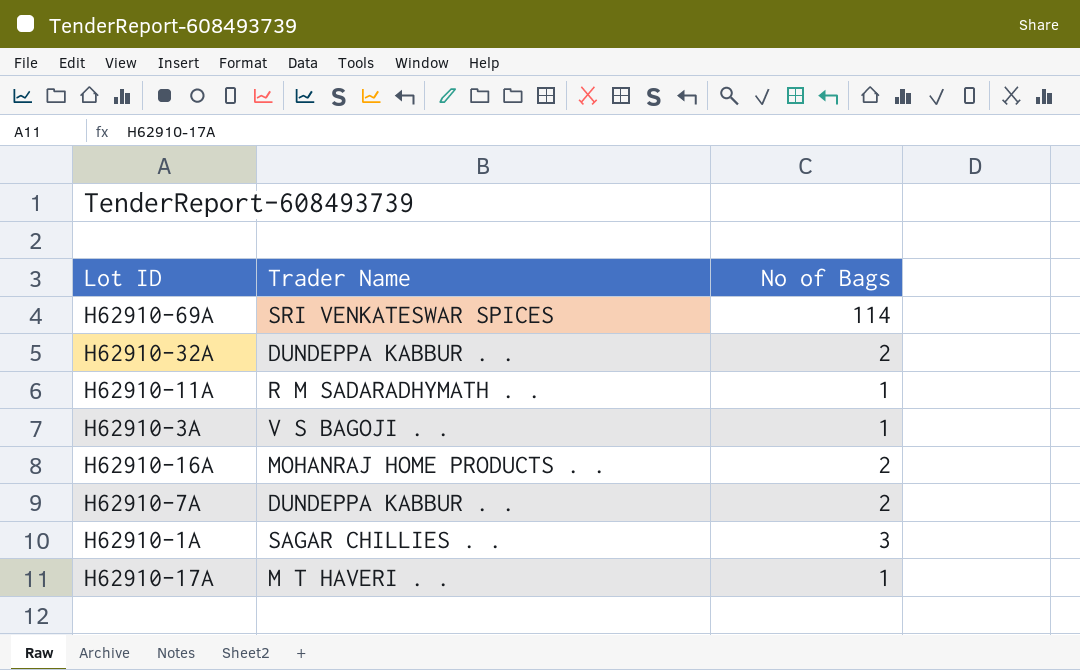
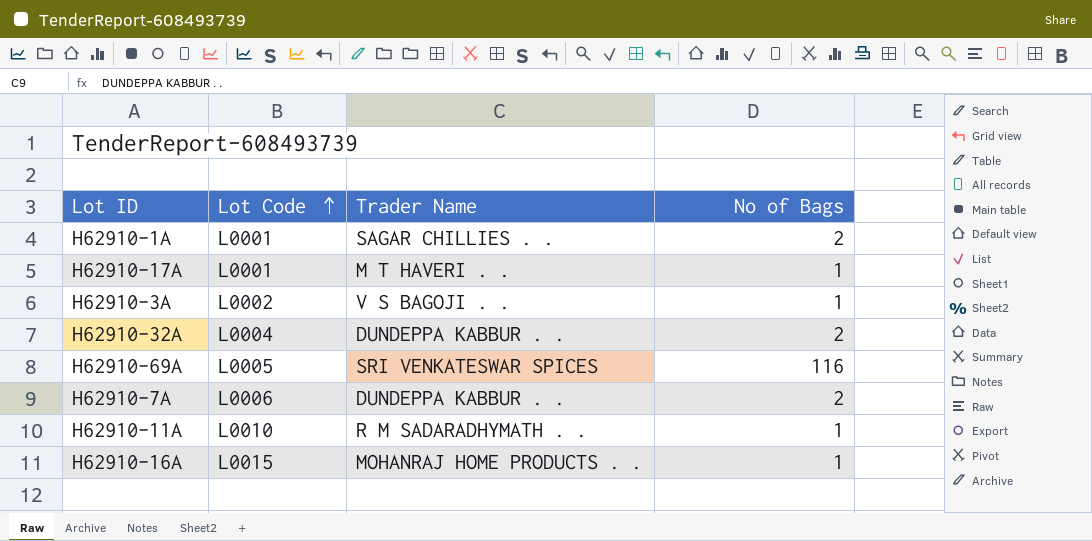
row order: none -> Lot Code ascending
column Lot Code | position: none -> 2
H62910-1A | No of Bags: 3 -> 2
H62910-69A | No of Bags: 114 -> 116
H62910-16A | No of Bags: 2 -> 1

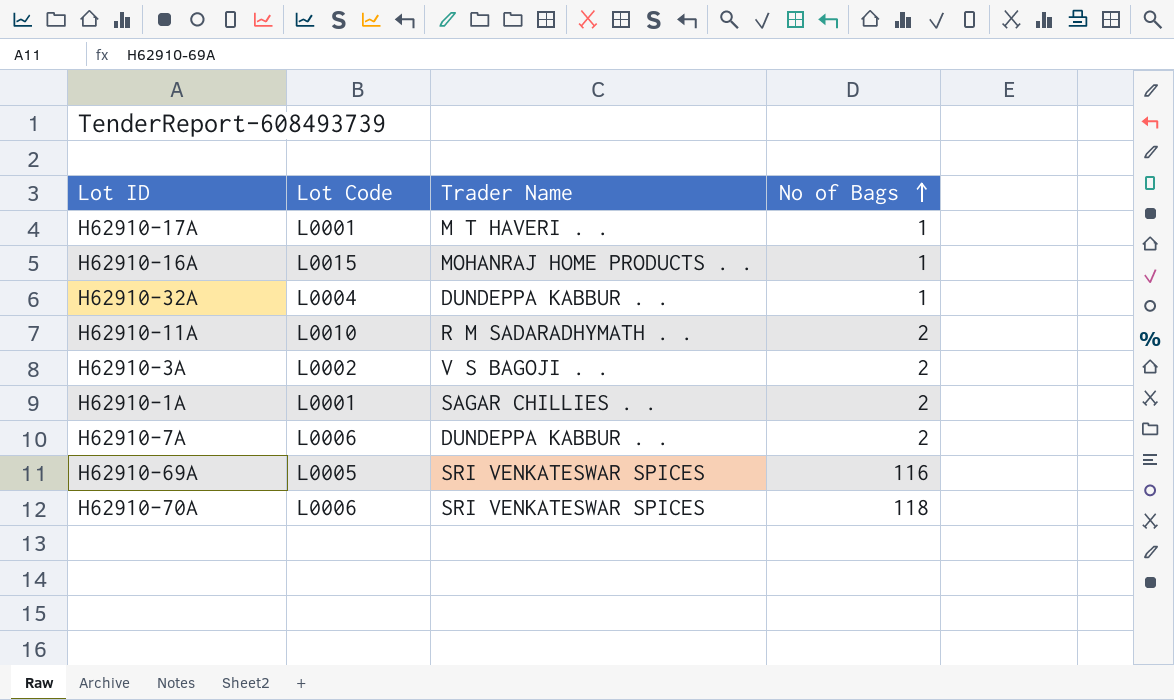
row order: Lot Code ascending -> No of Bags ascending
H62910-32A | No of Bags: 2 -> 1
H62910-11A | No of Bags: 1 -> 2
H62910-3A | No of Bags: 1 -> 2
row H62910-70A: none -> L0006 | SRI VENKATESWAR SPICES | 118

